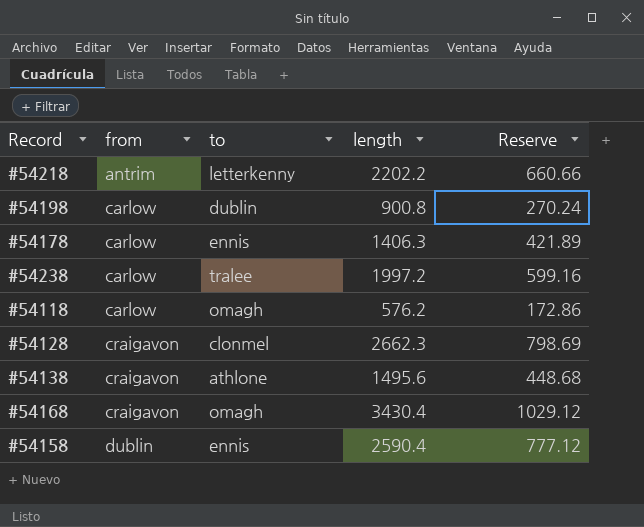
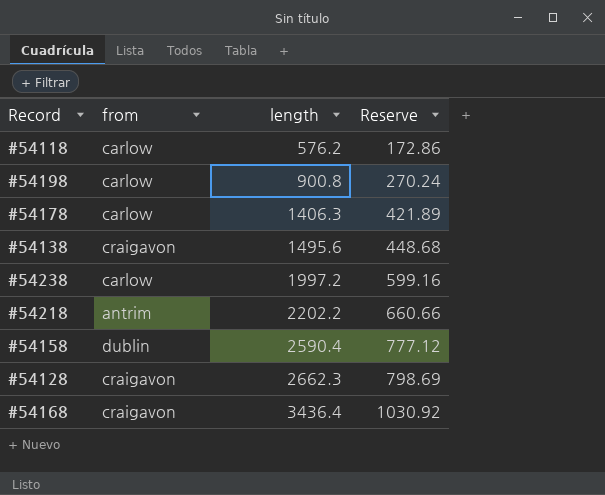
row order: from ascending -> length ascending
column to | position: 3 -> none
#54168 | length: 3430.4 -> 3436.4
#54168 | Reserve: 1029.12 -> 1030.92

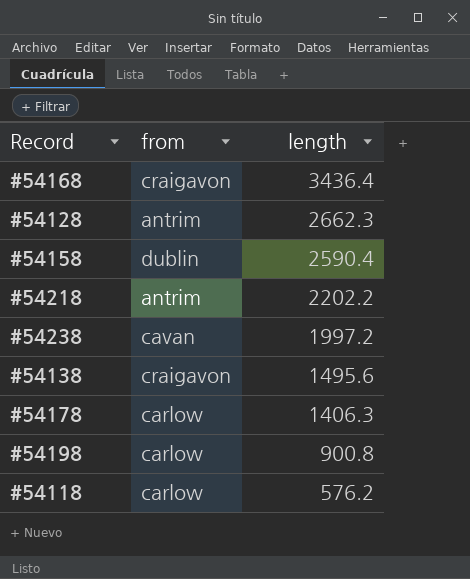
row order: length ascending -> length descending
column Reserve | formula: [length] * 0.3 -> none
#54128 | from: craigavon -> antrim
#54238 | from: carlow -> cavan

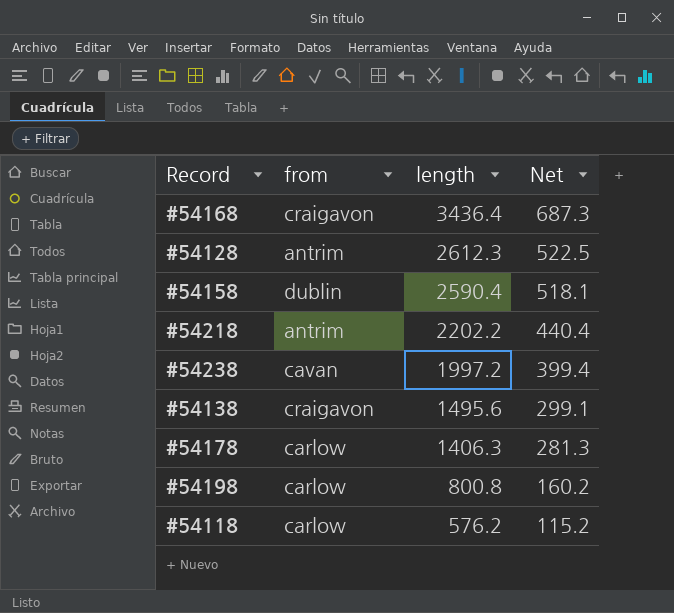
column Net | formula: none -> [length] * 0.2
#54128 | length: 2662.3 -> 2612.3
#54198 | length: 900.8 -> 800.8

